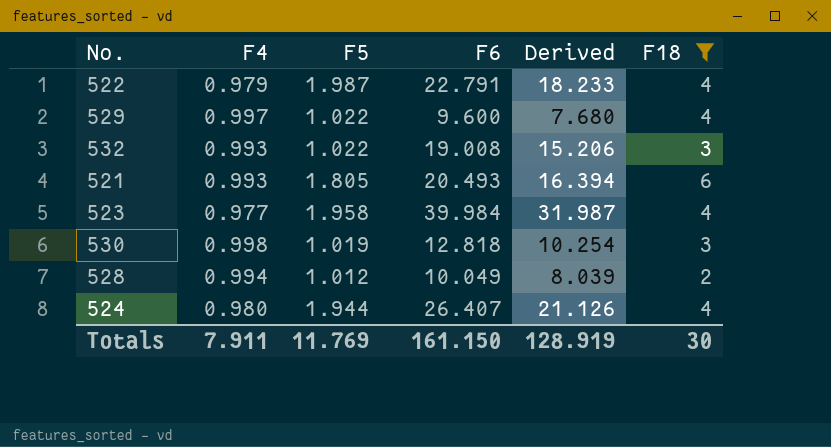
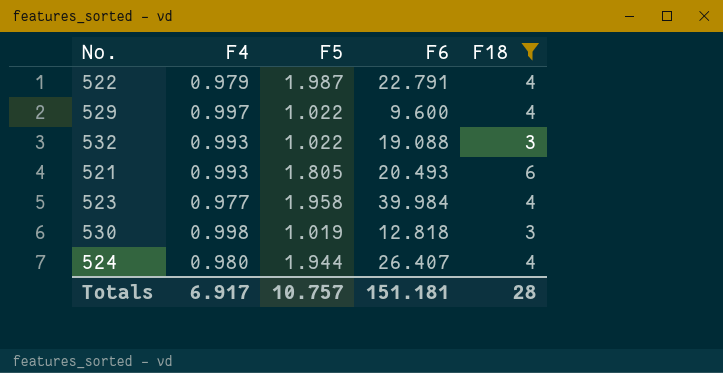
column Derived | formula: [F6] * 0.8 -> none
row 528: 0.994 | 1.012 | 10.049 | 8.039 | 2 -> none
532 | F6: 19.008 -> 19.088
Totals | F4: 7.911 -> 6.917
Totals | F5: 11.769 -> 10.757
Totals | F6: 161.150 -> 151.181
Totals | F18: 30 -> 28

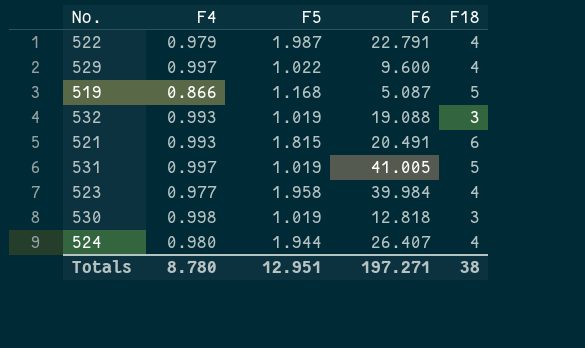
filter: F18 != 5 -> none
532 | F5: 1.022 -> 1.019
521 | F5: 1.805 -> 1.815
521 | F6: 20.493 -> 20.491
Totals | F4: 6.917 -> 8.780
Totals | F5: 10.757 -> 12.951
Totals | F6: 151.181 -> 197.271
Totals | F18: 28 -> 38

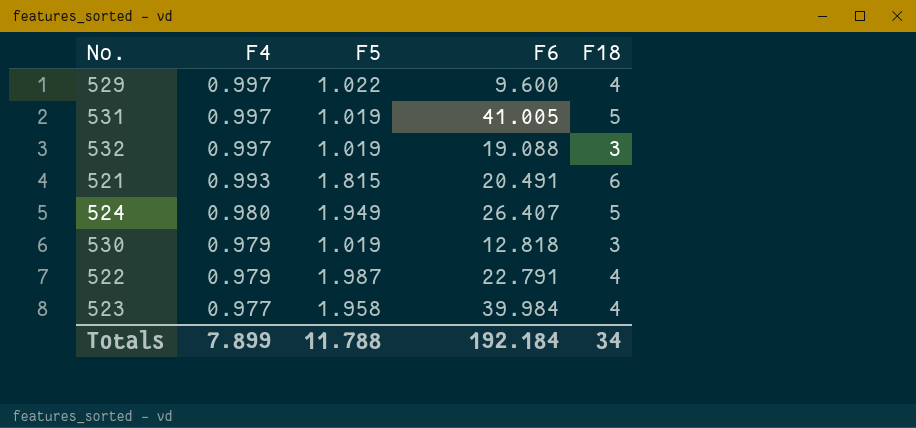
row order: none -> F4 descending
row 519: 0.866 | 1.168 | 5.087 | 5 -> none
532 | F4: 0.993 -> 0.997
524 | F5: 1.944 -> 1.949
524 | F18: 4 -> 5
530 | F4: 0.998 -> 0.979
Totals | F4: 8.780 -> 7.899
Totals | F5: 12.951 -> 11.788
Totals | F6: 197.271 -> 192.184
Totals | F18: 38 -> 34

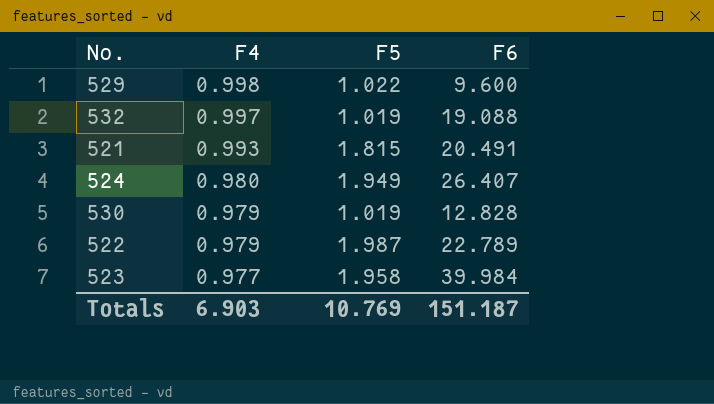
column F18 | position: 5 -> none
row 531: 0.997 | 1.019 | 41.005 | 5 -> none
529 | F4: 0.997 -> 0.998
530 | F6: 12.818 -> 12.828
522 | F6: 22.791 -> 22.789
Totals | F4: 7.899 -> 6.903
Totals | F5: 11.788 -> 10.769
Totals | F6: 192.184 -> 151.187

